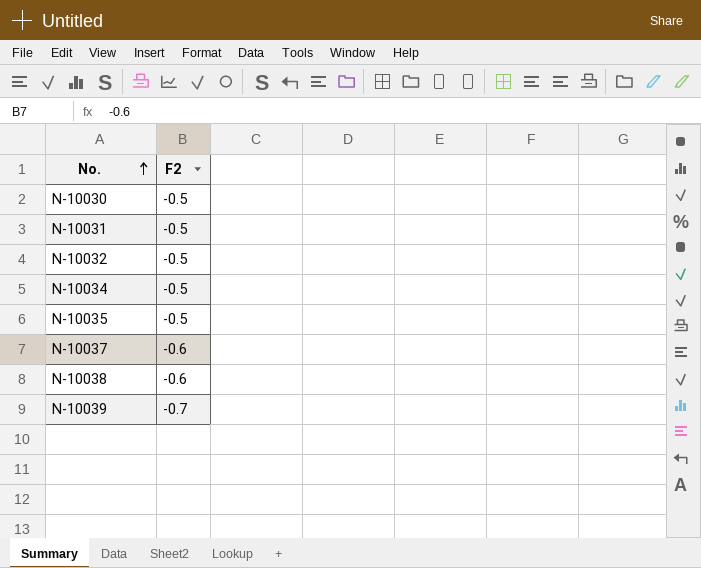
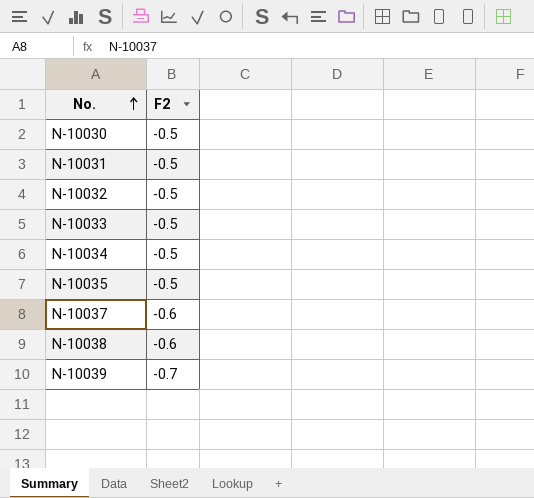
row N-10033: none -> -0.5

